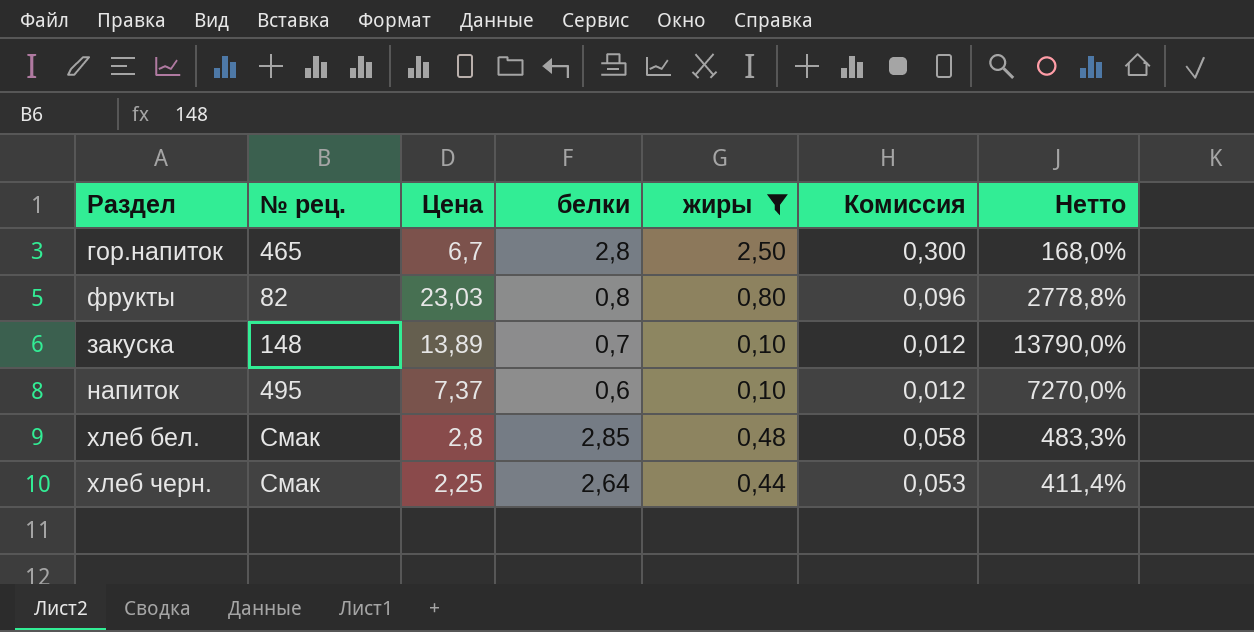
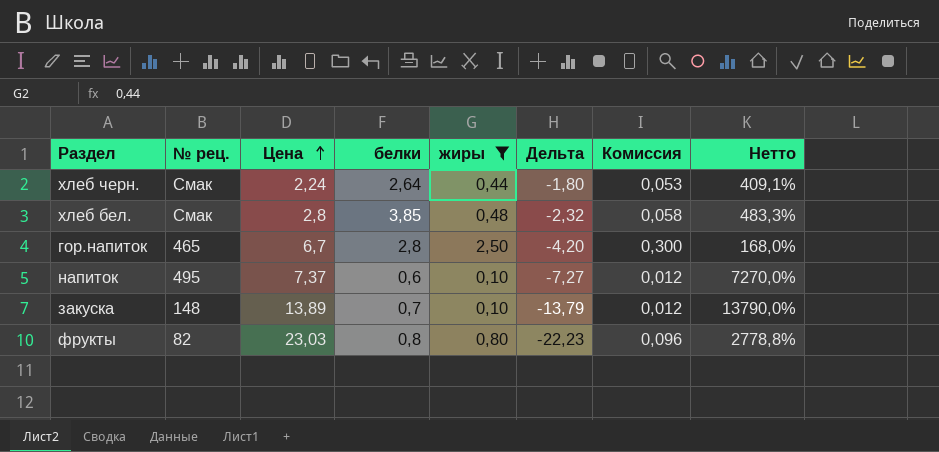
row order: none -> Цена ascending
column Дельта | formula: none -> [жиры] - [Цена]
хлеб черн. | Цена: 2,25 -> 2,24
хлеб черн. | Нетто: 411,4% -> 409,1%
хлеб бел. | белки: 2,85 -> 3,85

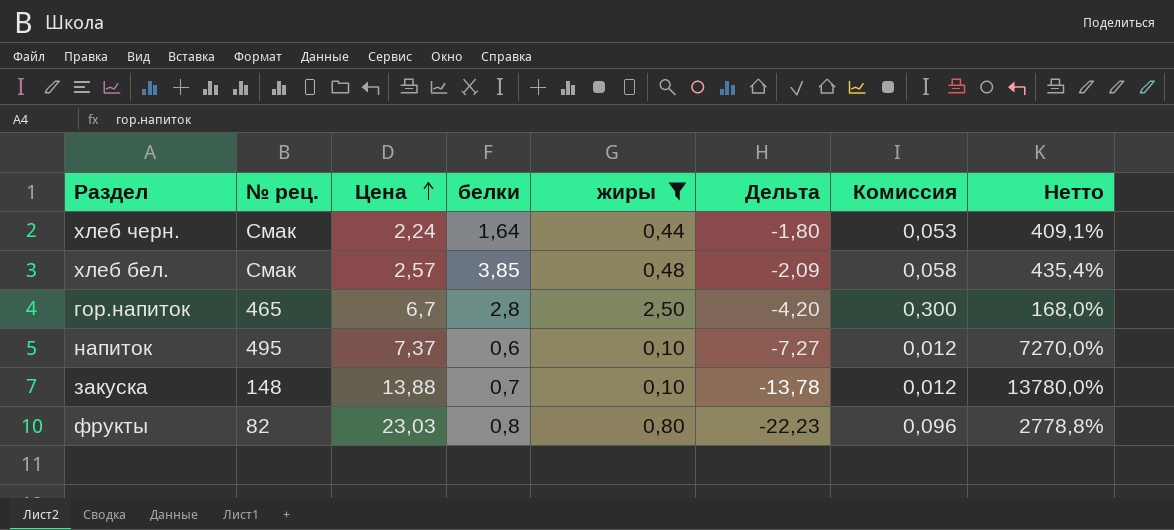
хлеб черн. | белки: 2,64 -> 1,64
хлеб бел. | Цена: 2,8 -> 2,57
хлеб бел. | Дельта: -2,32 -> -2,09
хлеб бел. | Нетто: 483,3% -> 435,4%
закуска | Цена: 13,89 -> 13,88
закуска | Дельта: -13,79 -> -13,78
закуска | Нетто: 13790,0% -> 13780,0%

